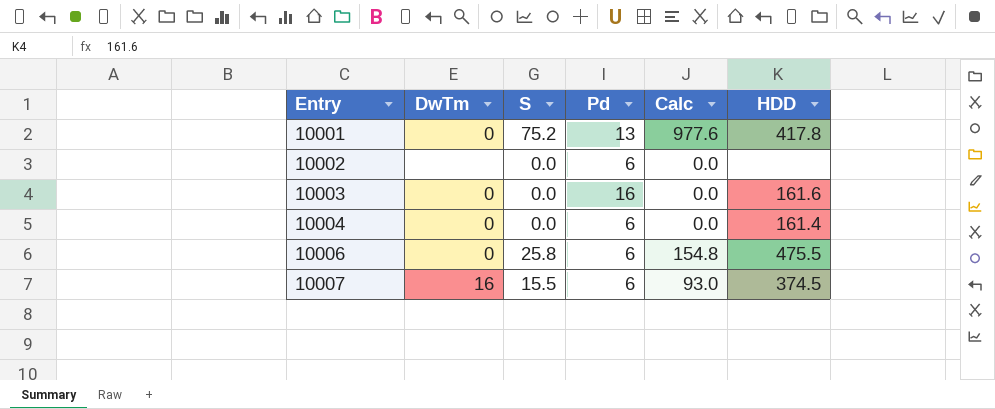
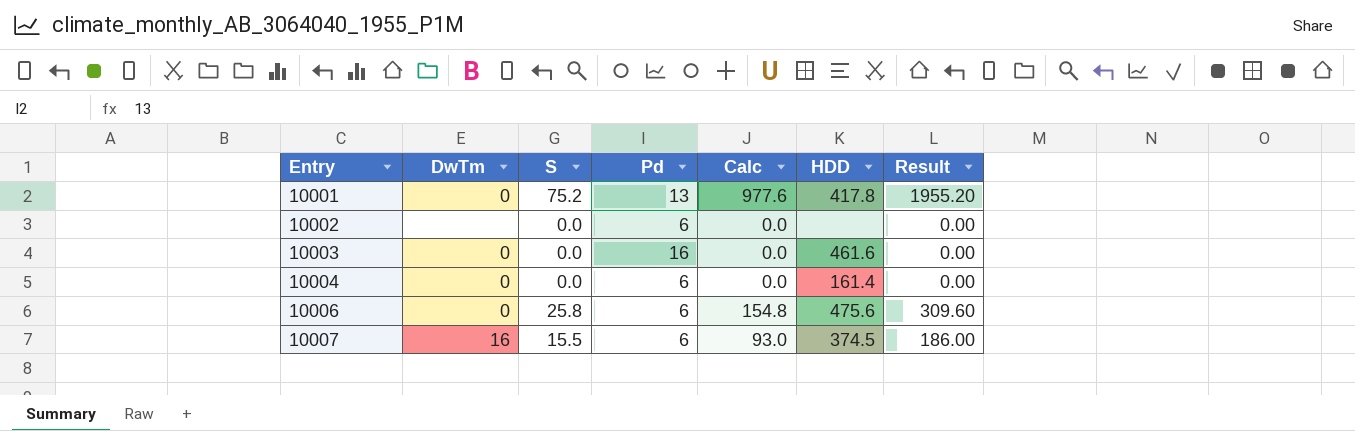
column Result | formula: none -> [Calc] * 2
10003 | HDD: 161.6 -> 461.6
10006 | HDD: 475.5 -> 475.6

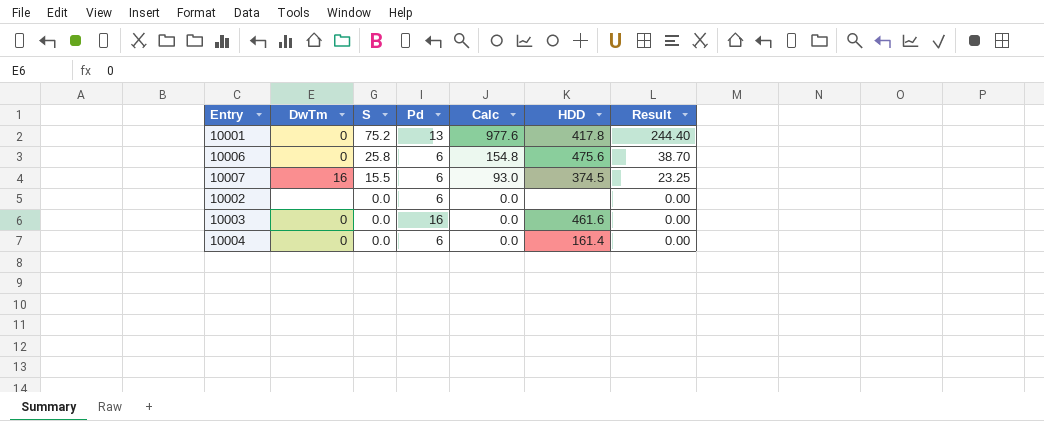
row order: Entry ascending -> S descending
column Result | formula: [Calc] * 2 -> [Calc] * 0.25

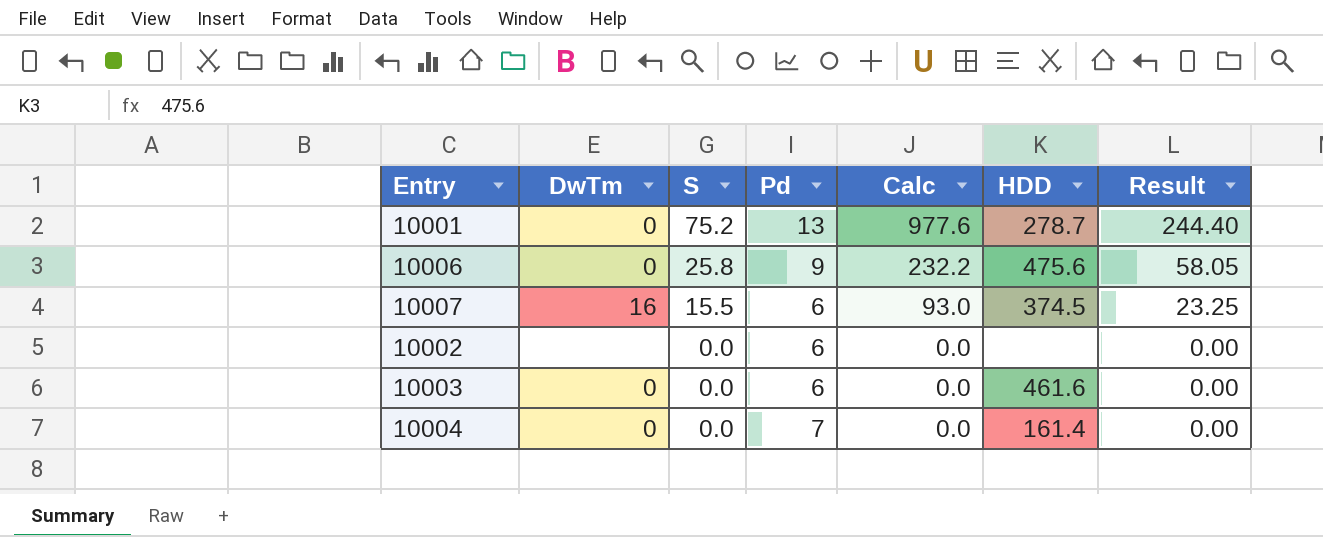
10001 | HDD: 417.8 -> 278.7
10006 | Pd: 6 -> 9
10006 | Calc: 154.8 -> 232.2
10006 | Result: 38.70 -> 58.05
10003 | Pd: 16 -> 6
10004 | Pd: 6 -> 7

